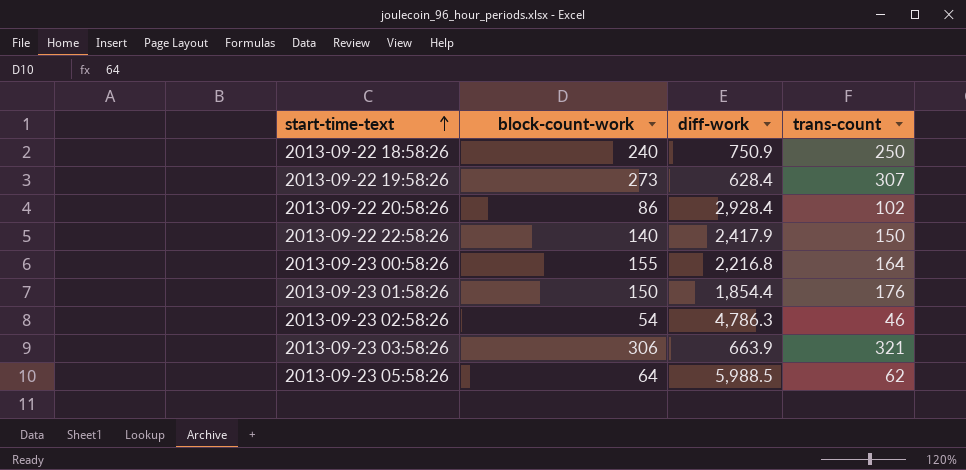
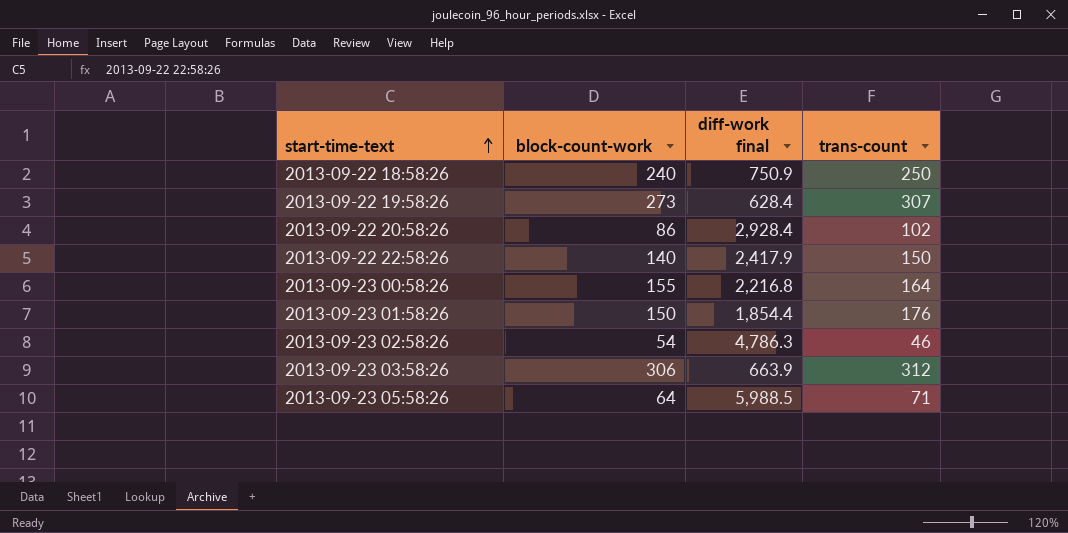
column name: diff-work -> diff-work final
2013-09-23 03:58:26 | trans-count: 321 -> 312
2013-09-23 05:58:26 | trans-count: 62 -> 71

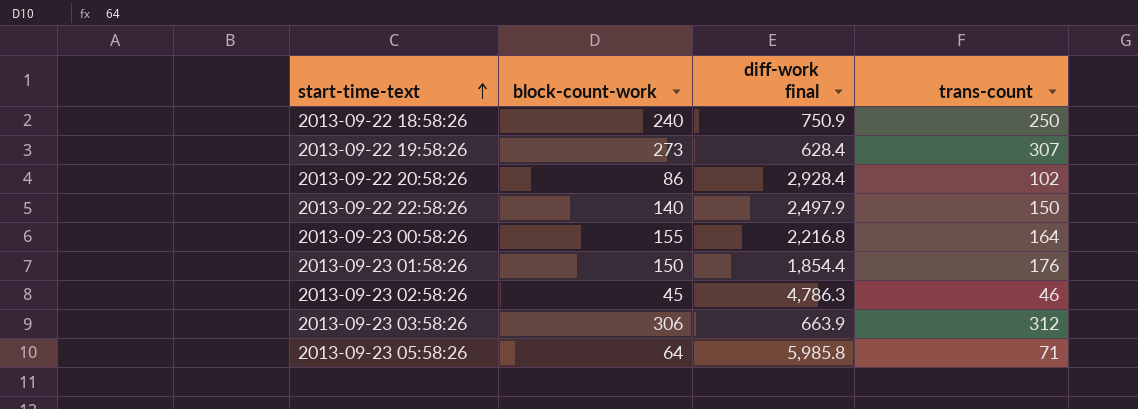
2013-09-22 22:58:26 | diff-work final: 2,417.9 -> 2,497.9
2013-09-23 02:58:26 | block-count-work: 54 -> 45
2013-09-23 05:58:26 | diff-work final: 5,988.5 -> 5,985.8

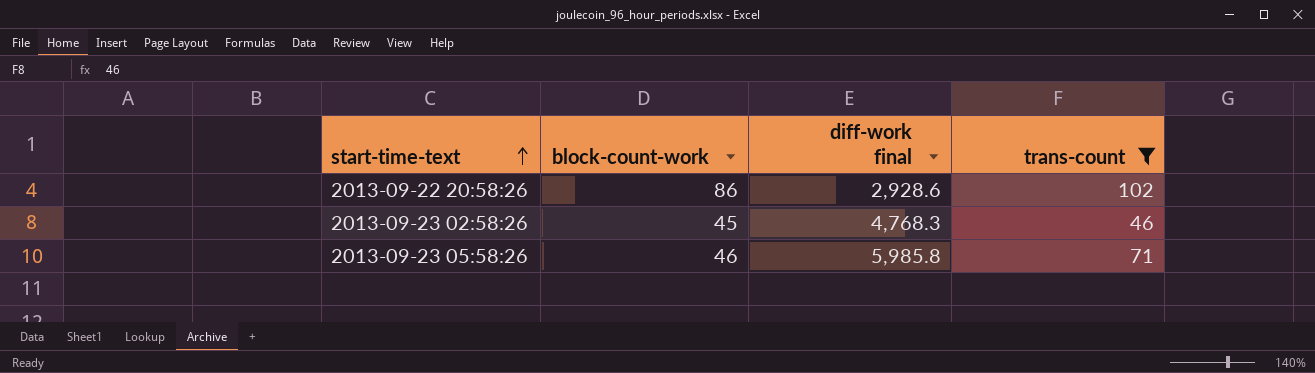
filter: none -> trans-count <= 102
2013-09-22 20:58:26 | diff-work final: 2,928.4 -> 2,928.6
2013-09-23 02:58:26 | diff-work final: 4,786.3 -> 4,768.3
2013-09-23 05:58:26 | block-count-work: 64 -> 46

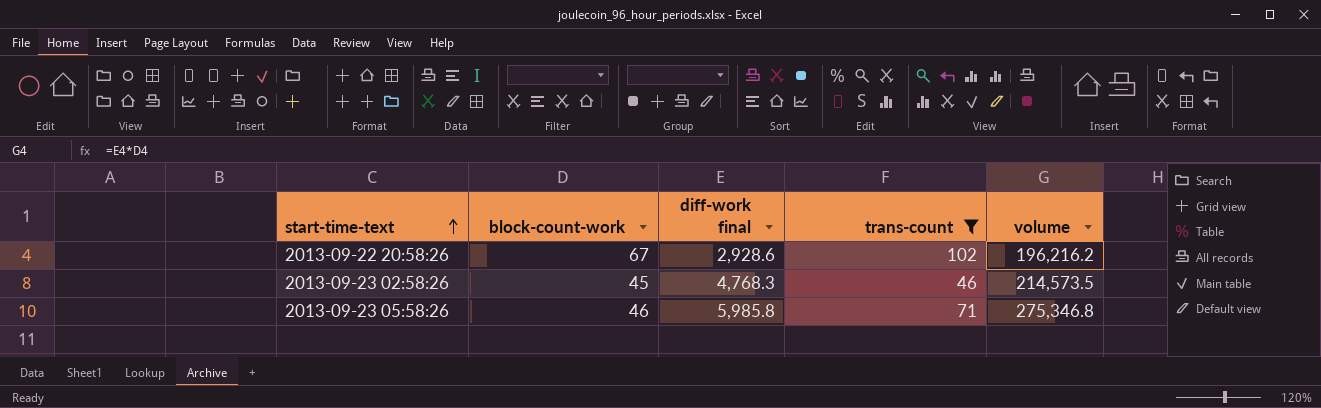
column volume | formula: none -> [block-count-work] * [diff-work final]
2013-09-22 20:58:26 | block-count-work: 86 -> 67

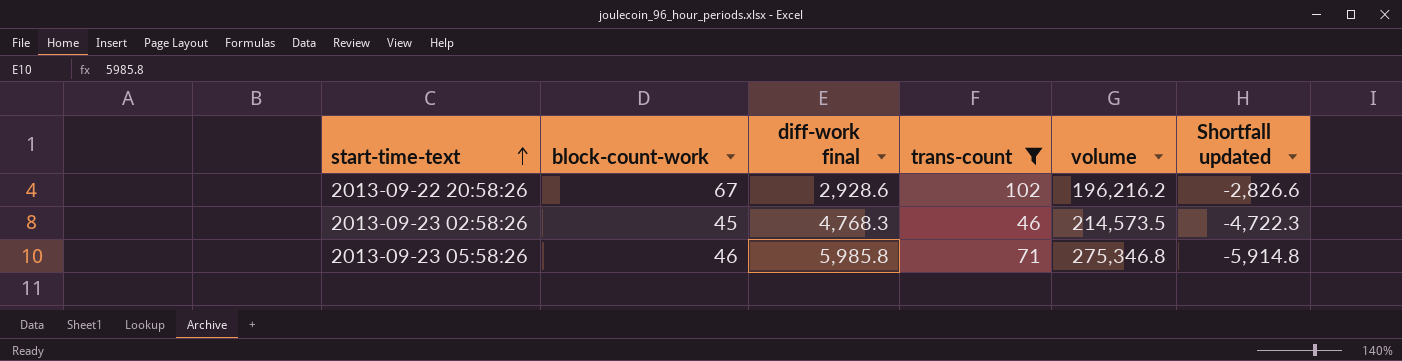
column Shortfall updated | formula: none -> [trans-count] - [diff-work final]

